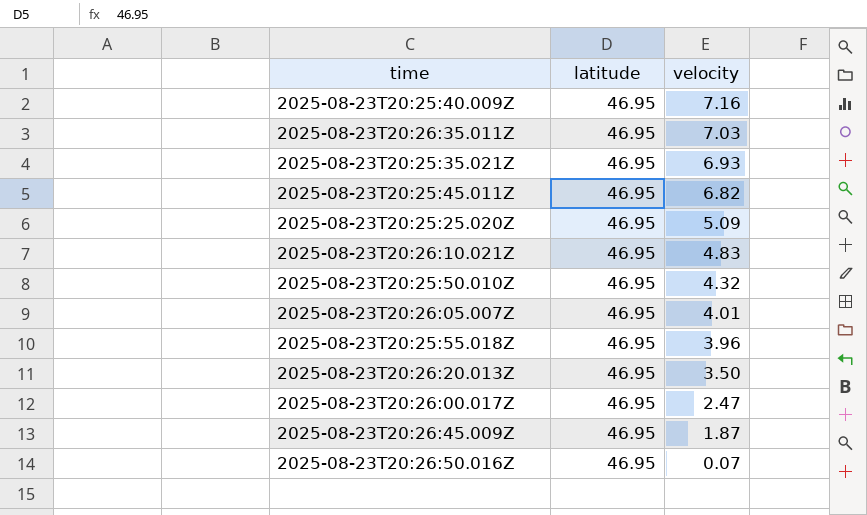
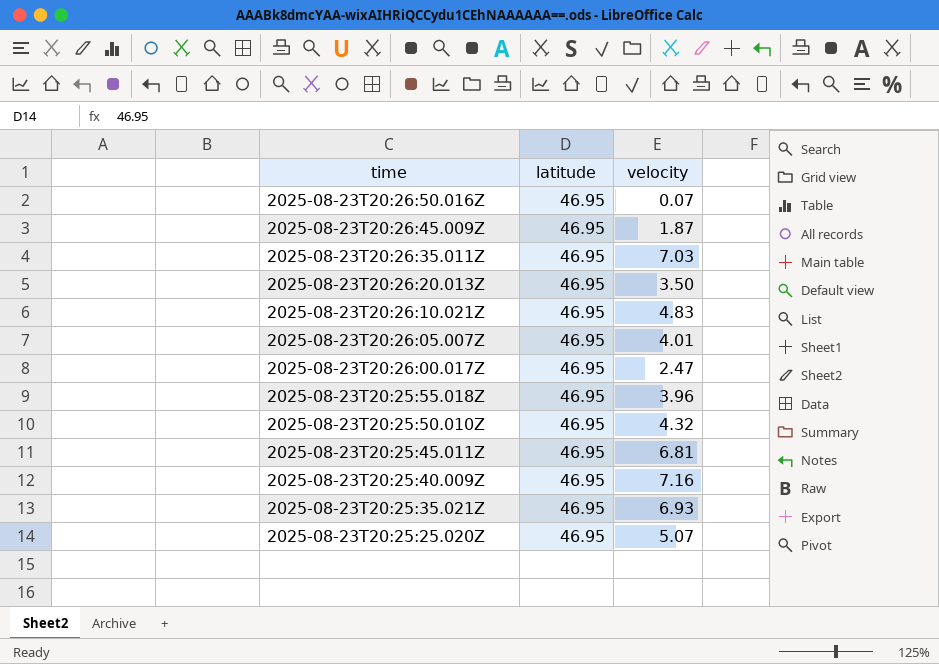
row order: velocity descending -> time descending
2025-08-23T20:25:45.011Z | velocity: 6.82 -> 6.81
2025-08-23T20:25:25.020Z | velocity: 5.09 -> 5.07

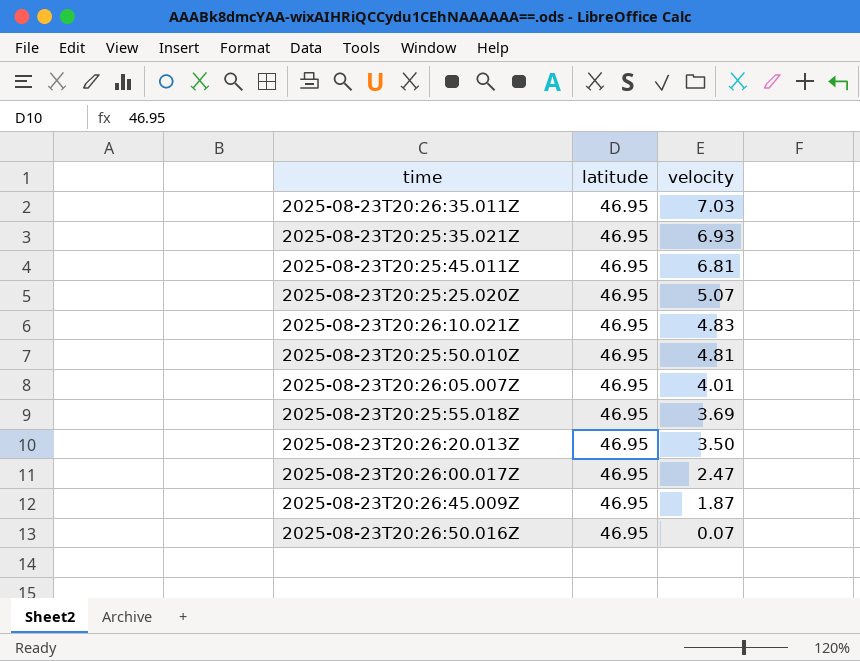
row order: time descending -> velocity descending
row 2025-08-23T20:25:40.009Z: 46.95 | 7.16 -> none
2025-08-23T20:25:50.010Z | velocity: 4.32 -> 4.81
2025-08-23T20:25:55.018Z | velocity: 3.96 -> 3.69

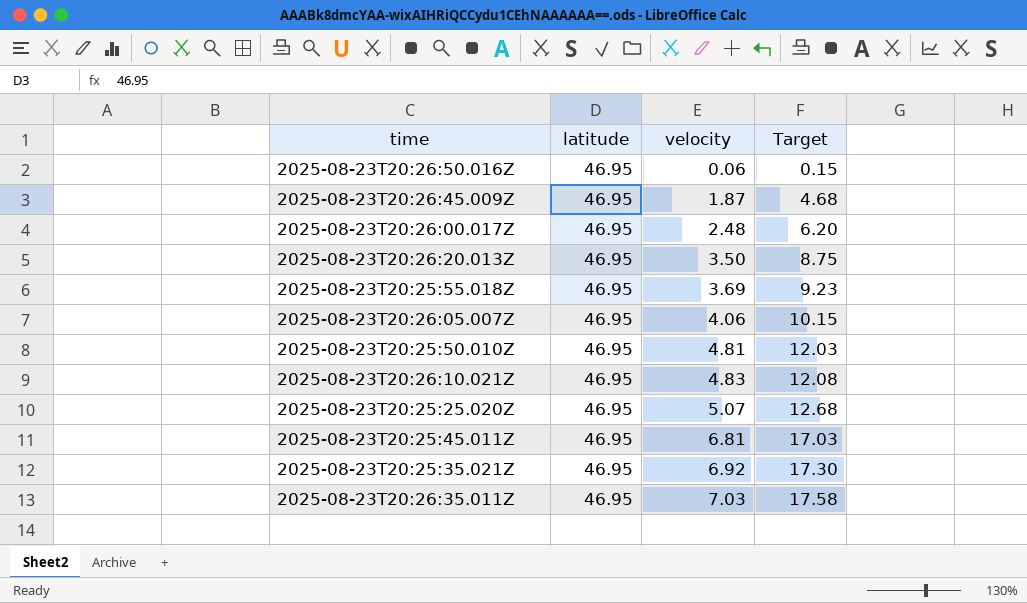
row order: velocity descending -> velocity ascending
column Target | formula: none -> [velocity] * 2.5
2025-08-23T20:26:50.016Z | velocity: 0.07 -> 0.06
2025-08-23T20:26:00.017Z | velocity: 2.47 -> 2.48
2025-08-23T20:26:05.007Z | velocity: 4.01 -> 4.06
2025-08-23T20:25:35.021Z | velocity: 6.93 -> 6.92

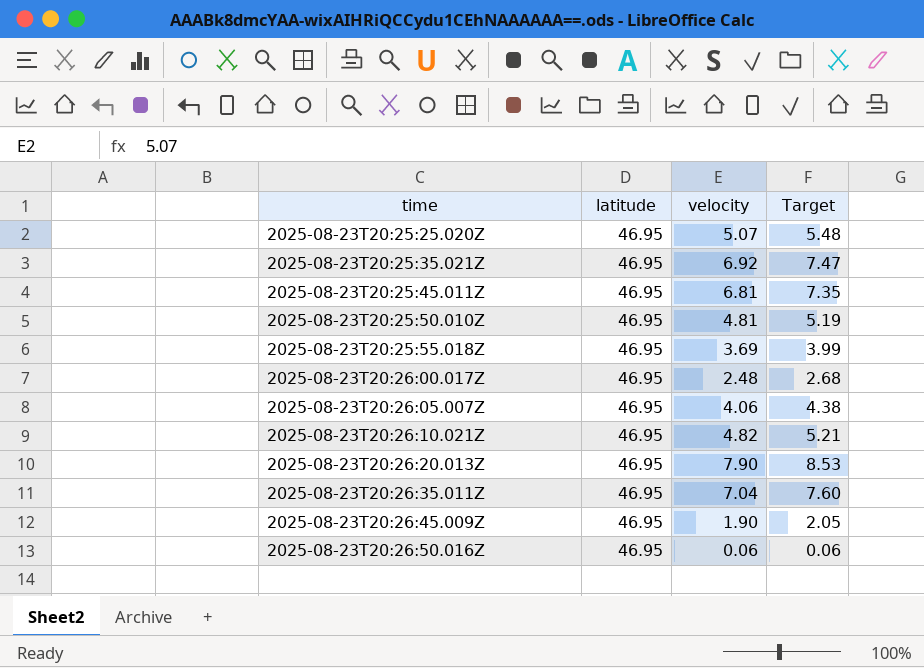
row order: velocity ascending -> time ascending
column Target | formula: [velocity] * 2.5 -> [velocity] * 1.08
2025-08-23T20:26:10.021Z | velocity: 4.83 -> 4.82
2025-08-23T20:26:20.013Z | velocity: 3.50 -> 7.90
2025-08-23T20:26:35.011Z | velocity: 7.03 -> 7.04
2025-08-23T20:26:45.009Z | velocity: 1.87 -> 1.90

